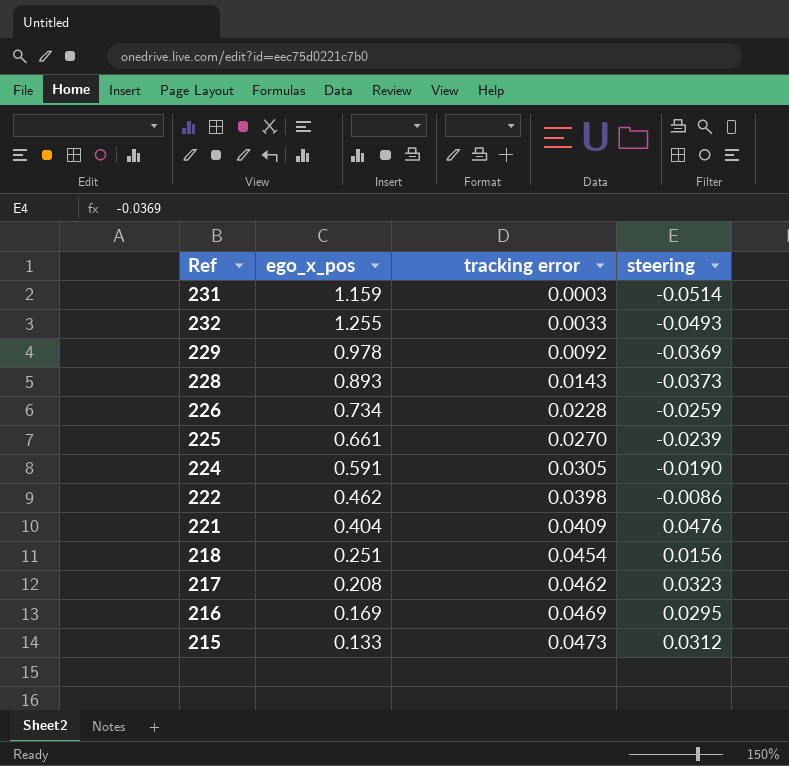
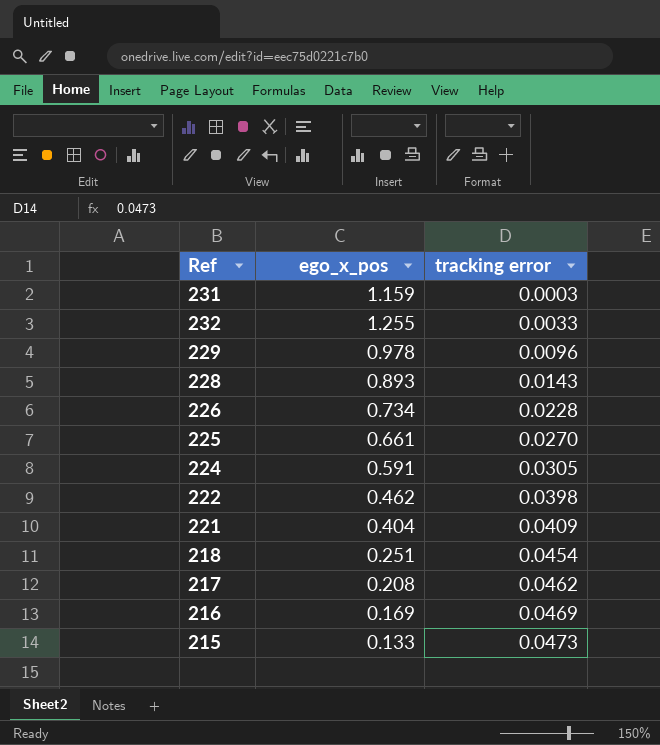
column steering | position: 4 -> none
229 | tracking error: 0.0092 -> 0.0096

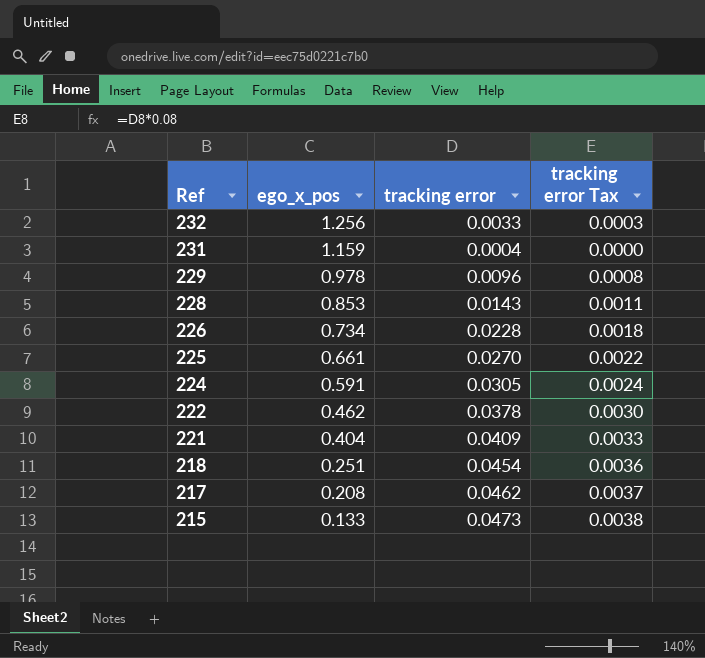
row order: tracking error ascending -> Ref descending
column tracking error Tax | formula: none -> [tracking error] * 0.08
row 216: 0.169 | 0.0469 -> none
232 | ego_x_pos: 1.255 -> 1.256
231 | tracking error: 0.0003 -> 0.0004
228 | ego_x_pos: 0.893 -> 0.853
222 | tracking error: 0.0398 -> 0.0378

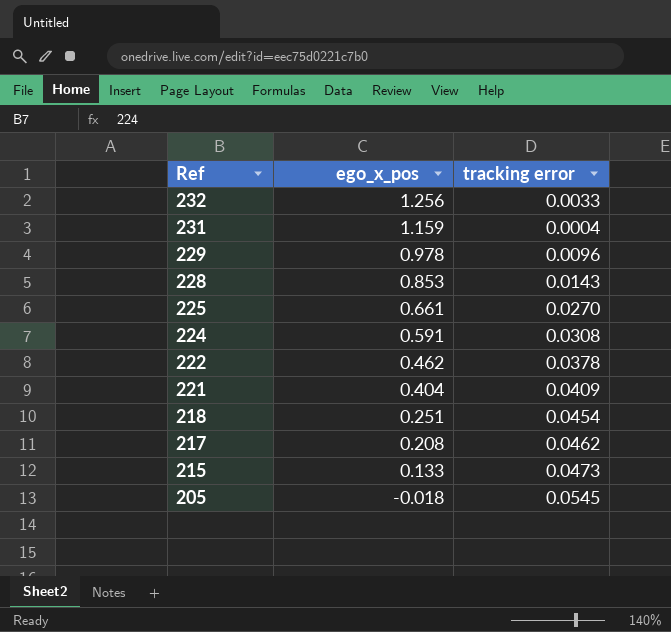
column tracking error Tax | formula: [tracking error] * 0.08 -> none
row 226: 0.734 | 0.0228 | 0.0018 -> none
224 | tracking error: 0.0305 -> 0.0308
row 205: none -> -0.018 | 0.0545

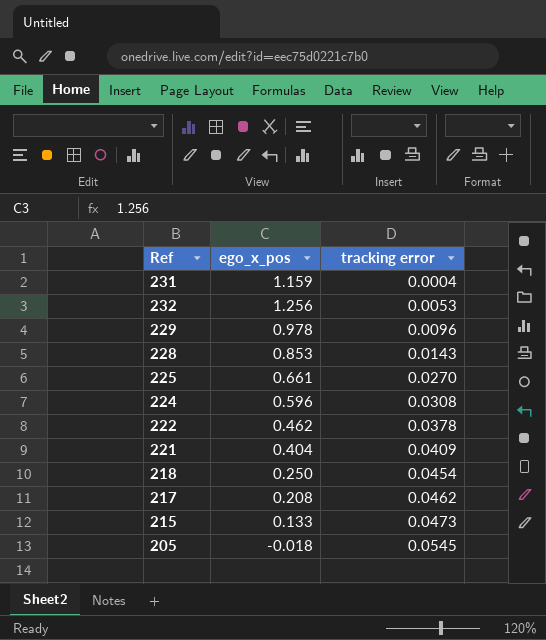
row order: Ref descending -> tracking error ascending
232 | tracking error: 0.0033 -> 0.0053
224 | ego_x_pos: 0.591 -> 0.596
218 | ego_x_pos: 0.251 -> 0.250

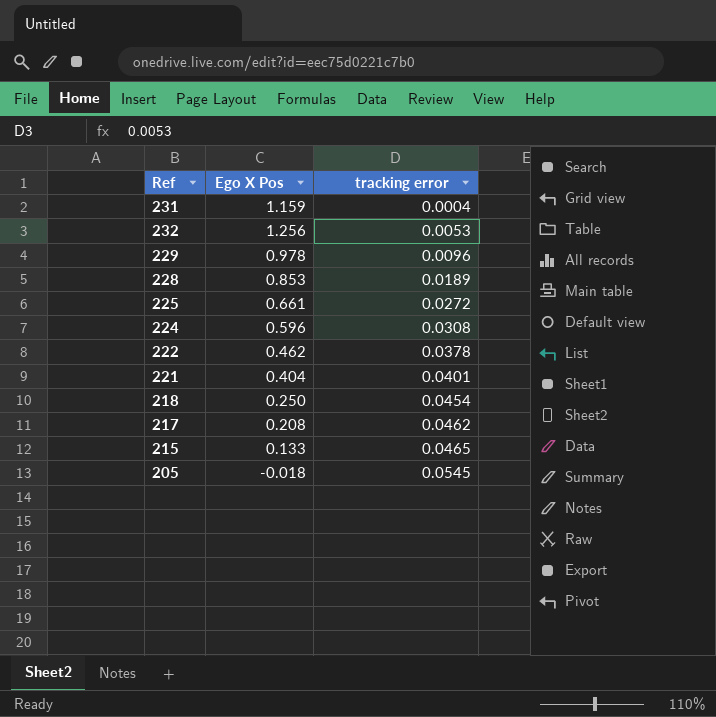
column name: ego_x_pos -> Ego X Pos
228 | tracking error: 0.0143 -> 0.0189
225 | tracking error: 0.0270 -> 0.0272
221 | tracking error: 0.0409 -> 0.0401
215 | tracking error: 0.0473 -> 0.0465

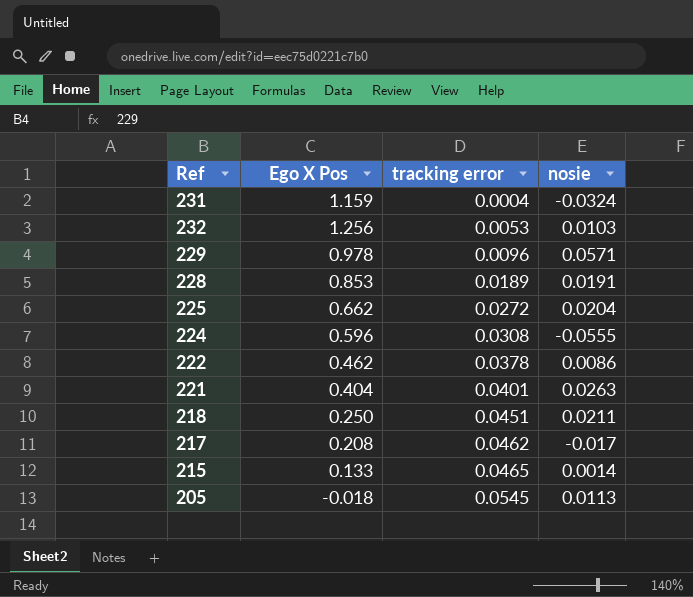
column nosie | position: none -> 4
225 | Ego X Pos: 0.661 -> 0.662
218 | tracking error: 0.0454 -> 0.0451

